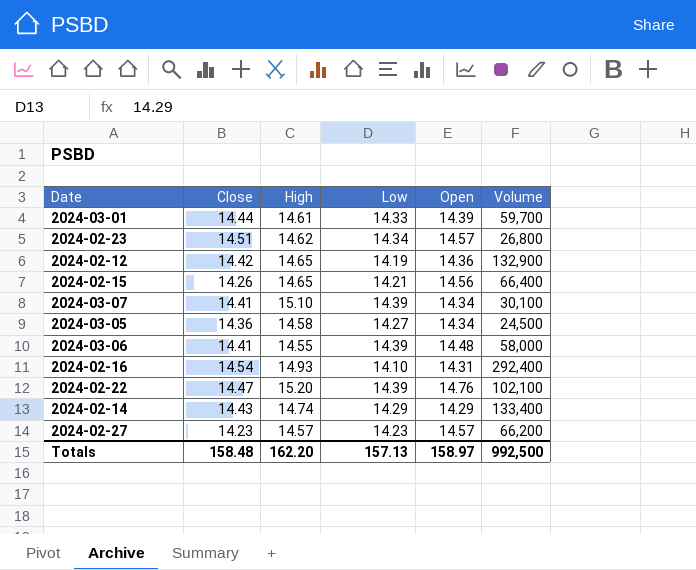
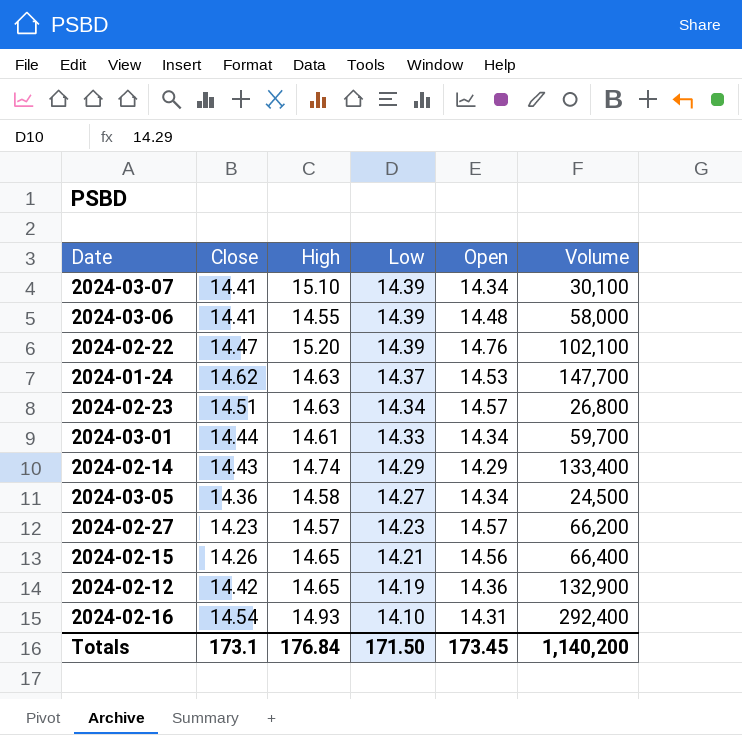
row order: none -> Low descending
row 2024-01-24: none -> 14.62 | 14.63 | 14.37 | 14.53 | 147,700
2024-02-23 | High: 14.62 -> 14.63
2024-03-01 | Open: 14.39 -> 14.34
Totals | Close: 158.48 -> 173.1
Totals | High: 162.20 -> 176.84
Totals | Low: 157.13 -> 171.50
Totals | Open: 158.97 -> 173.45
Totals | Volume: 992,500 -> 1,140,200

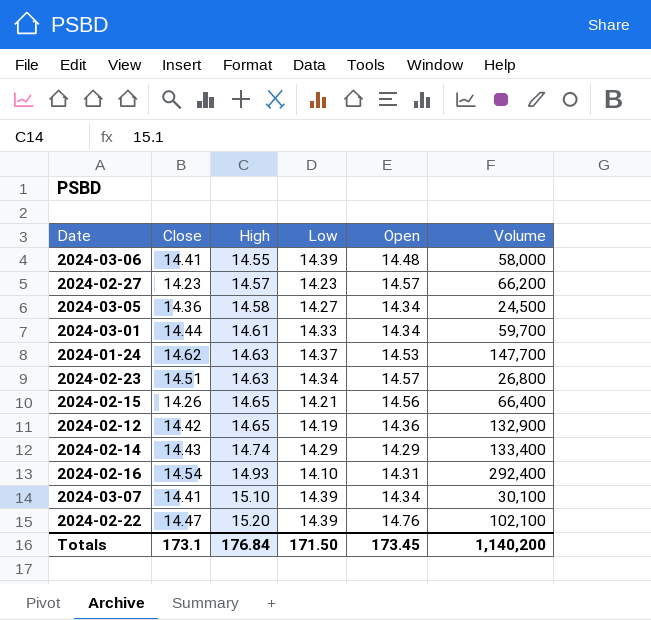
row order: Low descending -> High ascending

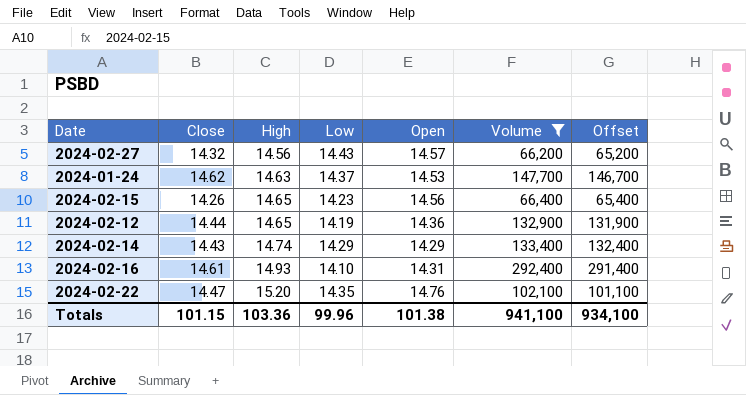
filter: none -> Volume >= 66,200
column Offset | formula: none -> [Volume] - 1000
2024-02-27 | Close: 14.23 -> 14.32
2024-02-27 | High: 14.57 -> 14.56
2024-02-27 | Low: 14.23 -> 14.43
2024-02-15 | Low: 14.21 -> 14.23
2024-02-12 | Close: 14.42 -> 14.44
2024-02-16 | Close: 14.54 -> 14.61
2024-02-22 | Low: 14.39 -> 14.35
Totals | Close: 173.1 -> 101.15
Totals | High: 176.84 -> 103.36
Totals | Low: 171.50 -> 99.96
Totals | Open: 173.45 -> 101.38
Totals | Volume: 1,140,200 -> 941,100

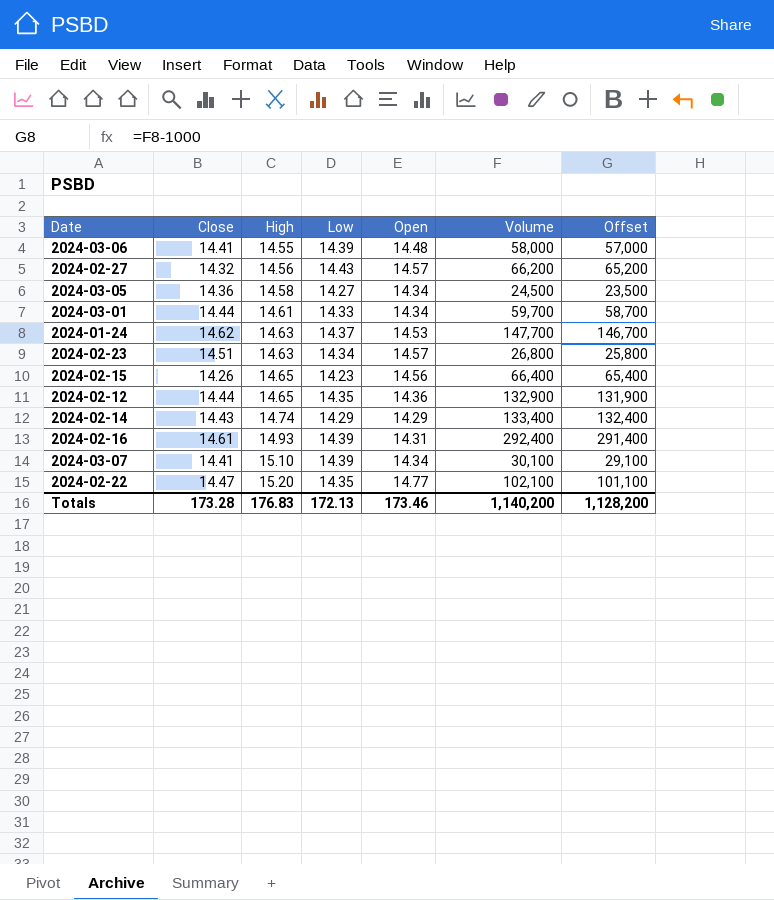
filter: Volume >= 66,200 -> none
2024-02-12 | Low: 14.19 -> 14.35
2024-02-16 | Low: 14.10 -> 14.39
2024-02-22 | Open: 14.76 -> 14.77
Totals | Close: 101.15 -> 173.28
Totals | High: 103.36 -> 176.83
Totals | Low: 99.96 -> 172.13
Totals | Open: 101.38 -> 173.46
Totals | Volume: 941,100 -> 1,140,200
Totals | Offset: 934,100 -> 1,128,200

